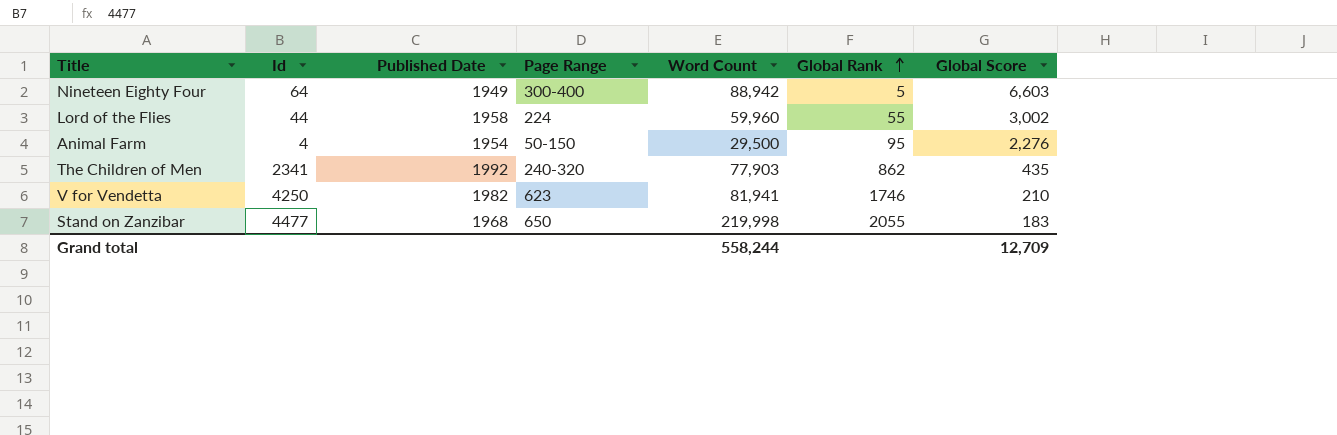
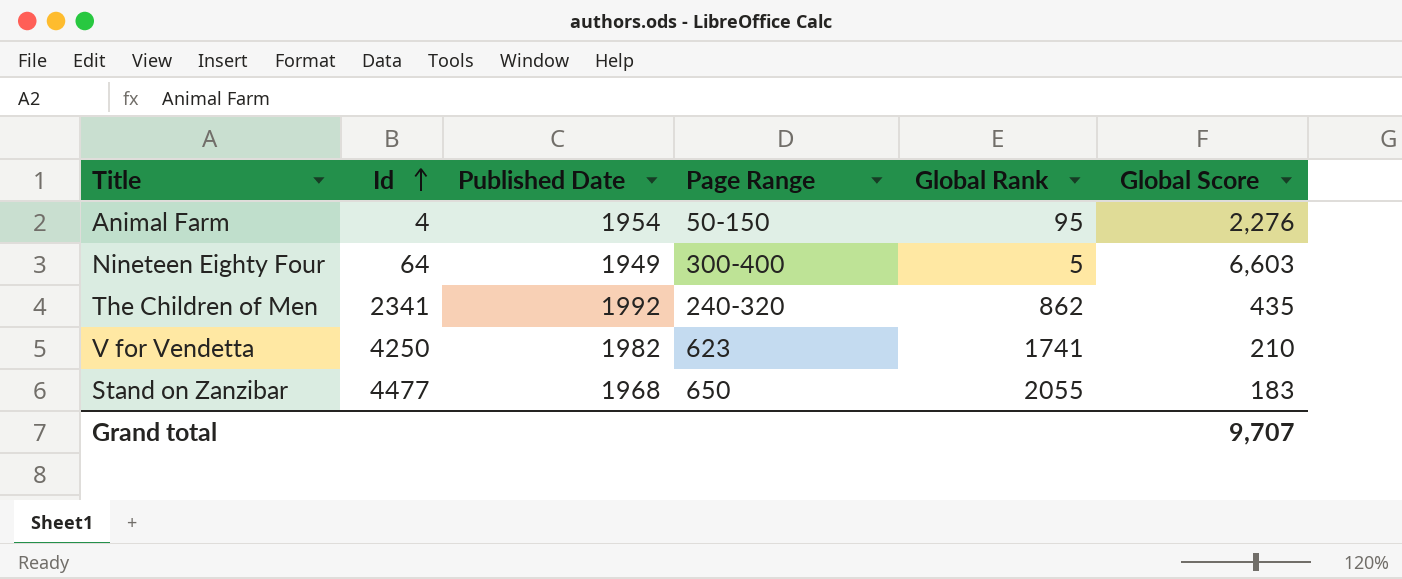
row order: Global Rank ascending -> Id ascending
column Word Count | position: 5 -> none
row Lord of the Flies: 44 | 1958 | 224 | 59,960 | 55 | 3,002 -> none
V for Vendetta | Global Rank: 1746 -> 1741
Grand total | Global Score: 12,709 -> 9,707

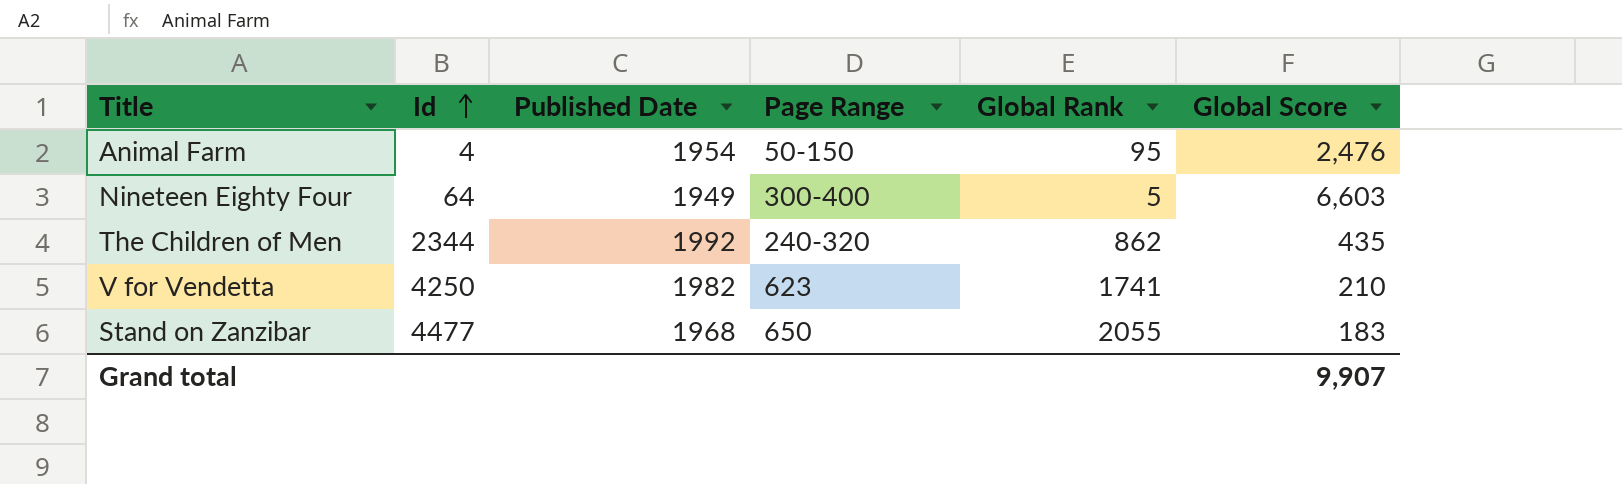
Animal Farm | Global Score: 2,276 -> 2,476
The Children of Men | Id: 2341 -> 2344
Grand total | Global Score: 9,707 -> 9,907

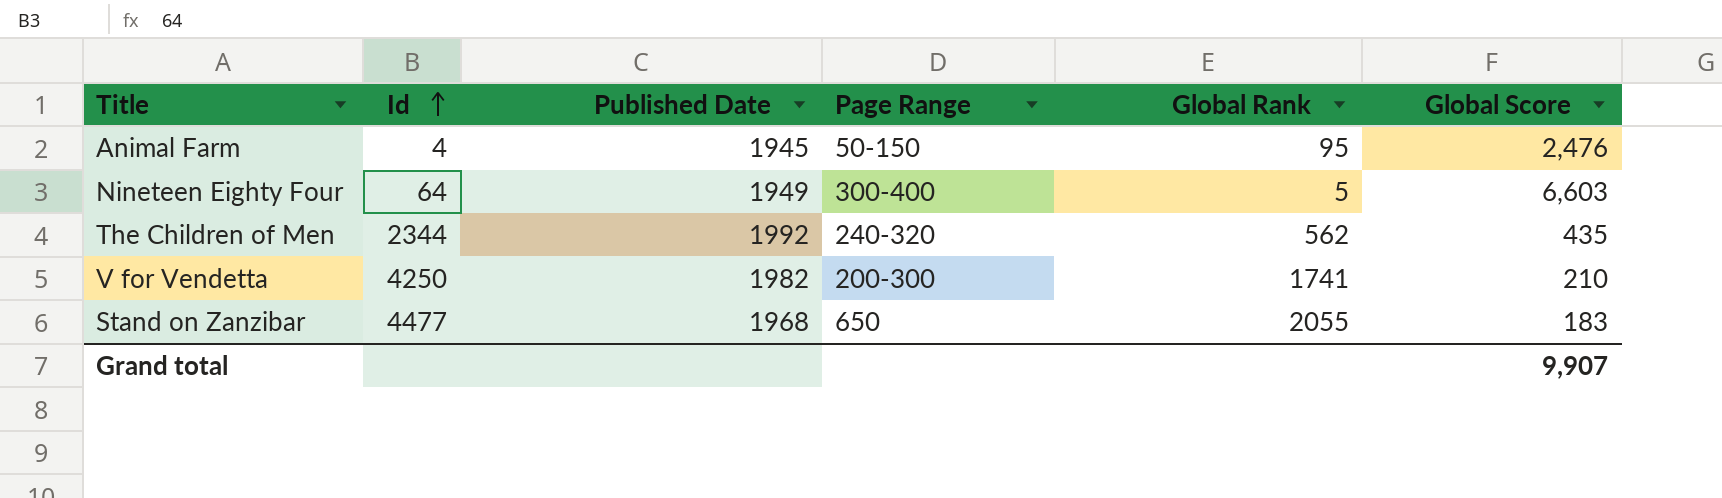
Animal Farm | Published Date: 1954 -> 1945
The Children of Men | Global Rank: 862 -> 562
V for Vendetta | Page Range: 623 -> 200-300

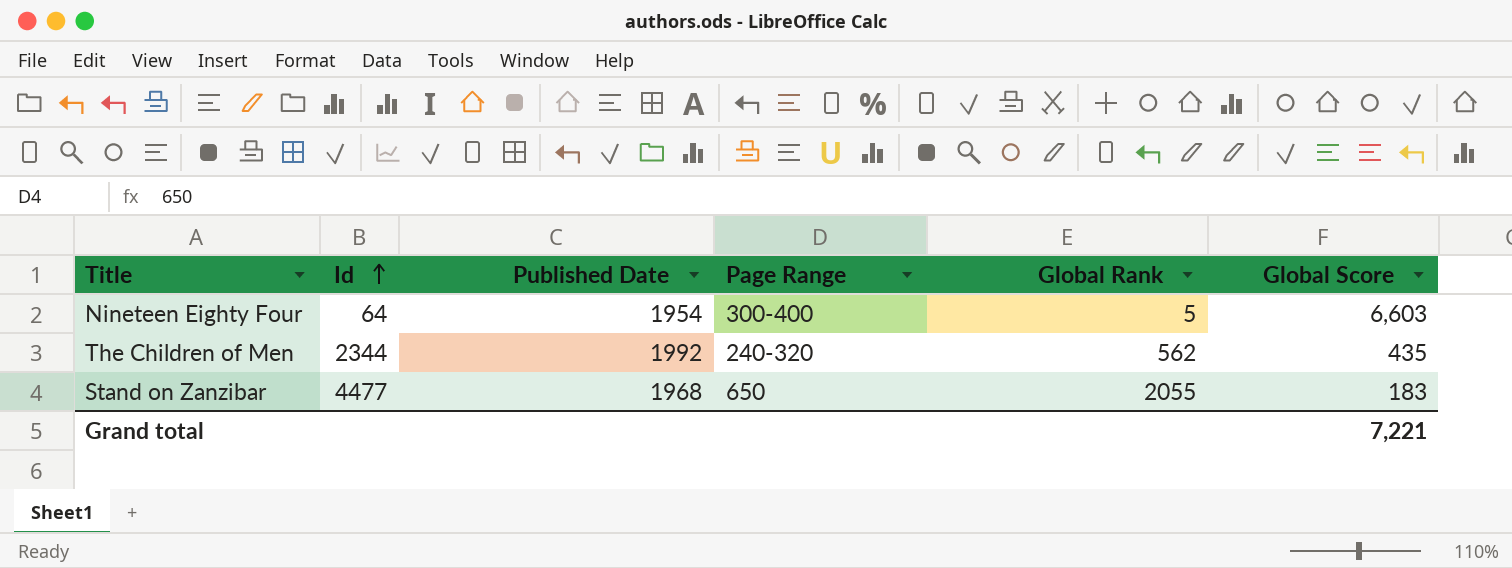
row Animal Farm: 4 | 1945 | 50-150 | 95 | 2,476 -> none
row V for Vendetta: 4250 | 1982 | 200-300 | 1741 | 210 -> none
Nineteen Eighty Four | Published Date: 1949 -> 1954
Grand total | Global Score: 9,907 -> 7,221

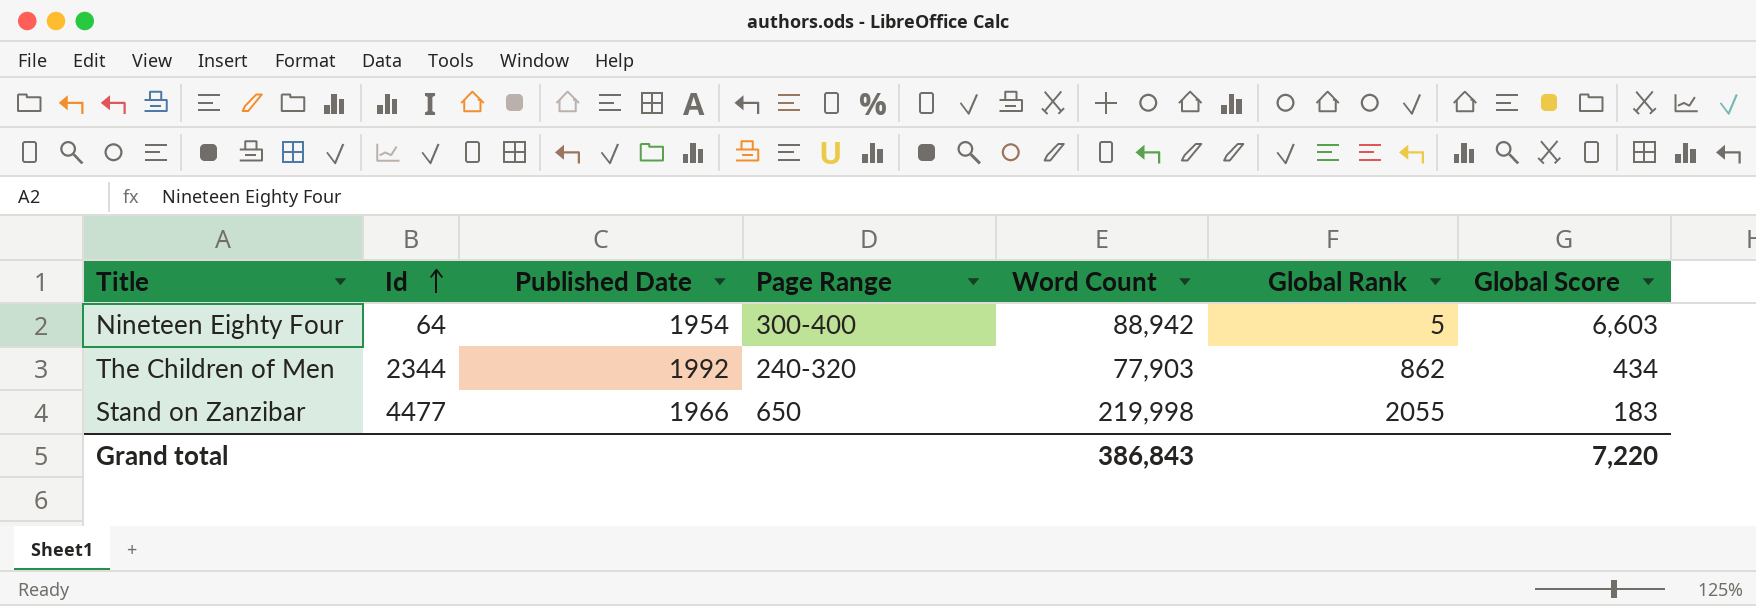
column Word Count | position: none -> 5
The Children of Men | Global Rank: 562 -> 862
The Children of Men | Global Score: 435 -> 434
Stand on Zanzibar | Published Date: 1968 -> 1966
Grand total | Global Score: 7,221 -> 7,220

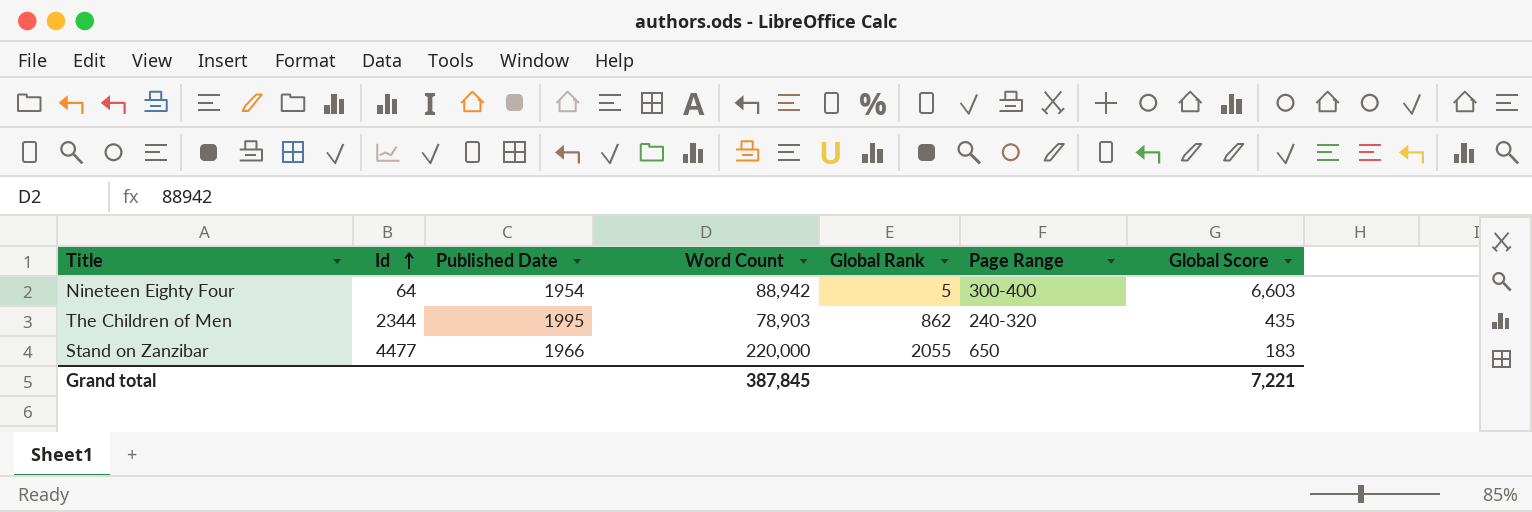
column Page Range | position: 4 -> 6
The Children of Men | Published Date: 1992 -> 1995
The Children of Men | Word Count: 77,903 -> 78,903
The Children of Men | Global Score: 434 -> 435
Stand on Zanzibar | Word Count: 219,998 -> 220,000
Grand total | Word Count: 386,843 -> 387,845
Grand total | Global Score: 7,220 -> 7,221

